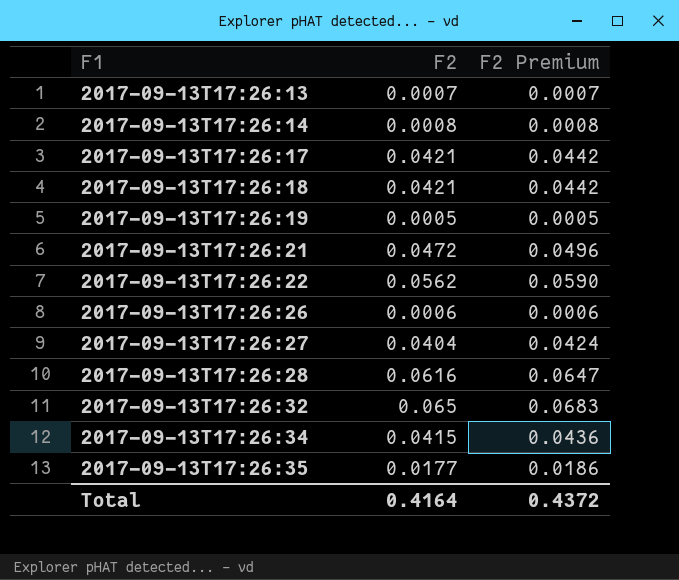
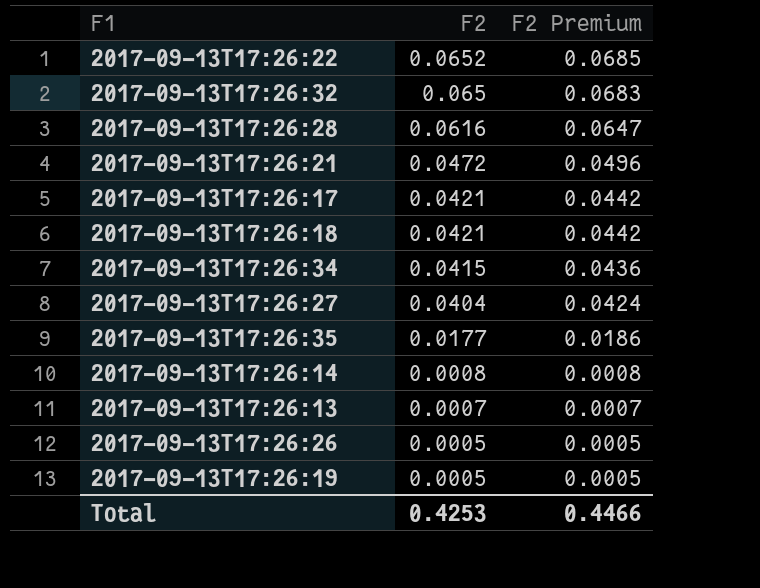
row order: F1 ascending -> F2 descending
2017-09-13T17:26:22 | F2: 0.0562 -> 0.0652
2017-09-13T17:26:22 | F2 Premium: 0.0590 -> 0.0685
2017-09-13T17:26:26 | F2: 0.0006 -> 0.0005
2017-09-13T17:26:26 | F2 Premium: 0.0006 -> 0.0005
Total | F2: 0.4164 -> 0.4253
Total | F2 Premium: 0.4372 -> 0.4466

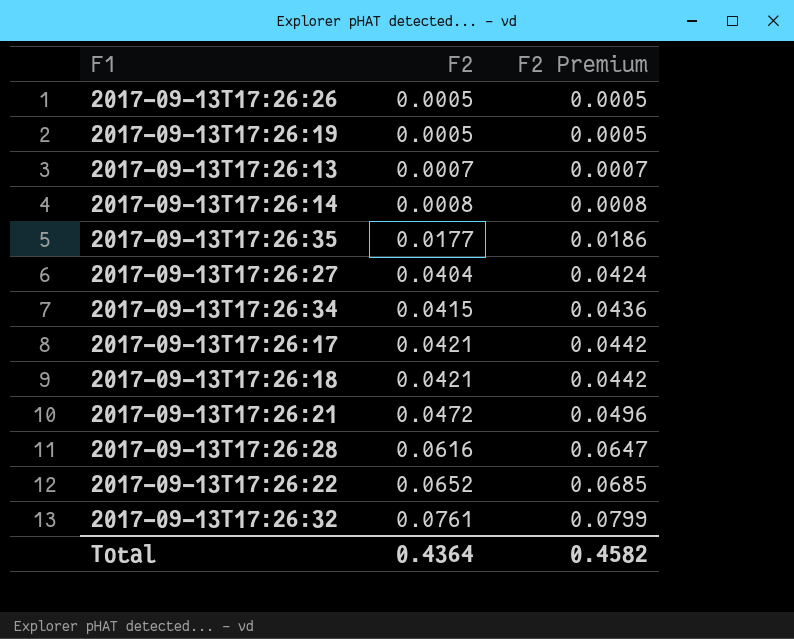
row order: F2 descending -> F2 ascending
2017-09-13T17:26:32 | F2: 0.065 -> 0.0761
2017-09-13T17:26:32 | F2 Premium: 0.0683 -> 0.0799
Total | F2: 0.4253 -> 0.4364
Total | F2 Premium: 0.4466 -> 0.4582

